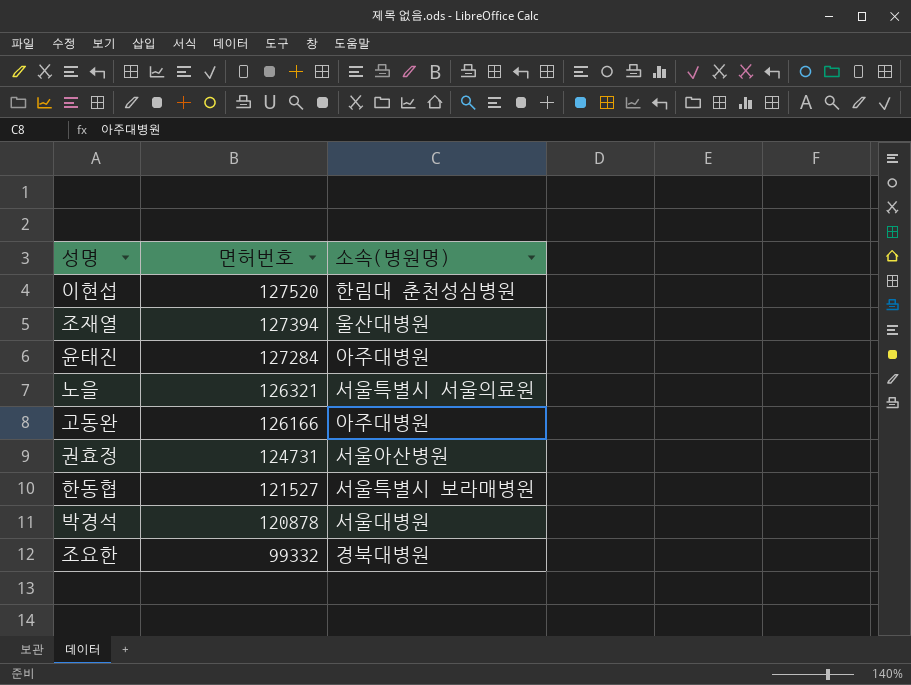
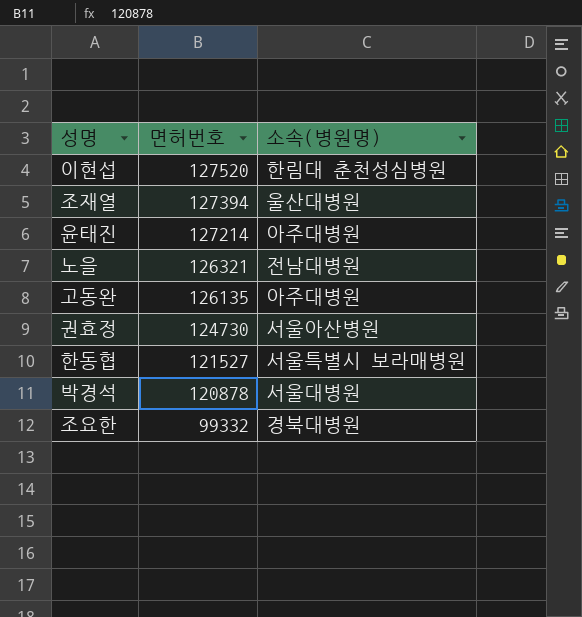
윤태진 | 면허번호: 127284 -> 127214
노을 | 소속(병원명): 서울특별시 서울의료원 -> 전남대병원
고동완 | 면허번호: 126166 -> 126135
권효정 | 면허번호: 124731 -> 124730

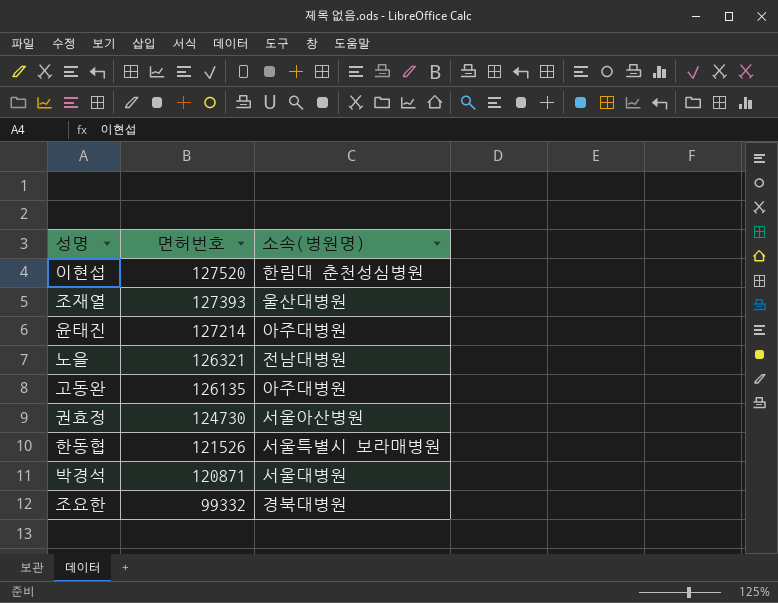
조재열 | 면허번호: 127394 -> 127393
한동협 | 면허번호: 121527 -> 121526
박경석 | 면허번호: 120878 -> 120871

